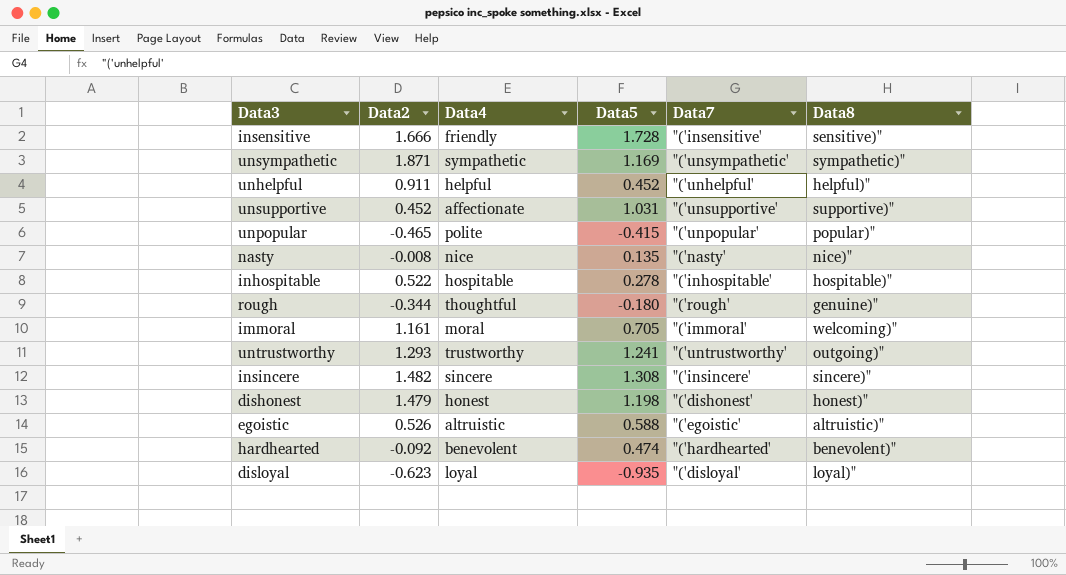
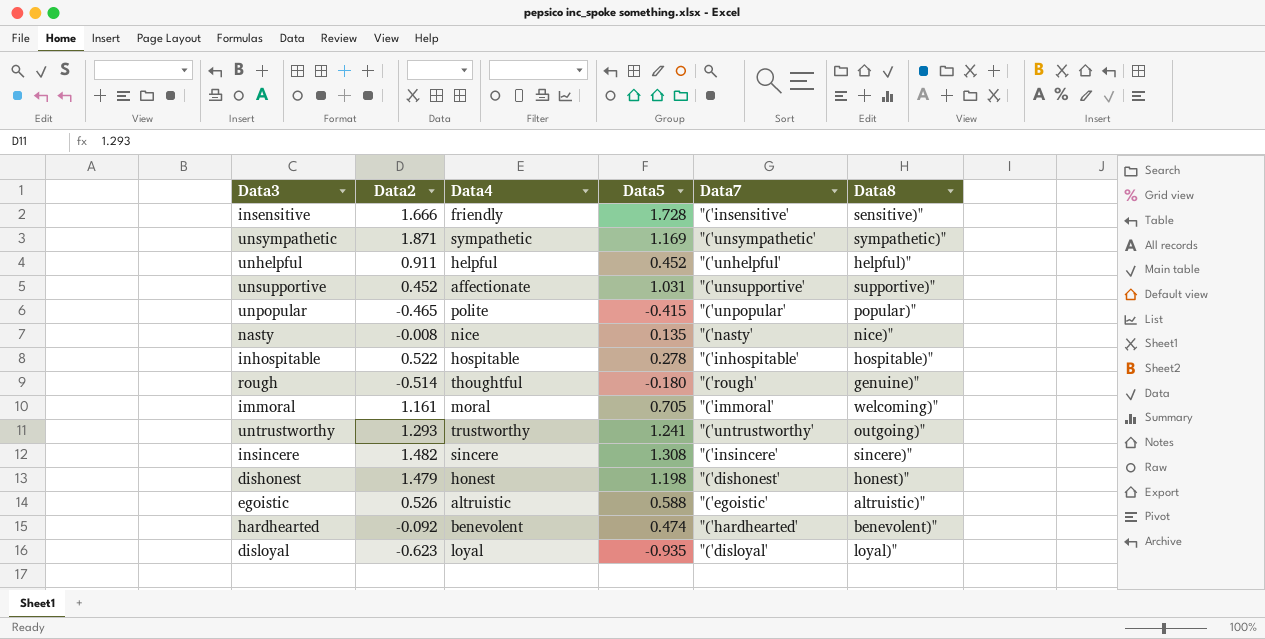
rough | Data2: -0.344 -> -0.514

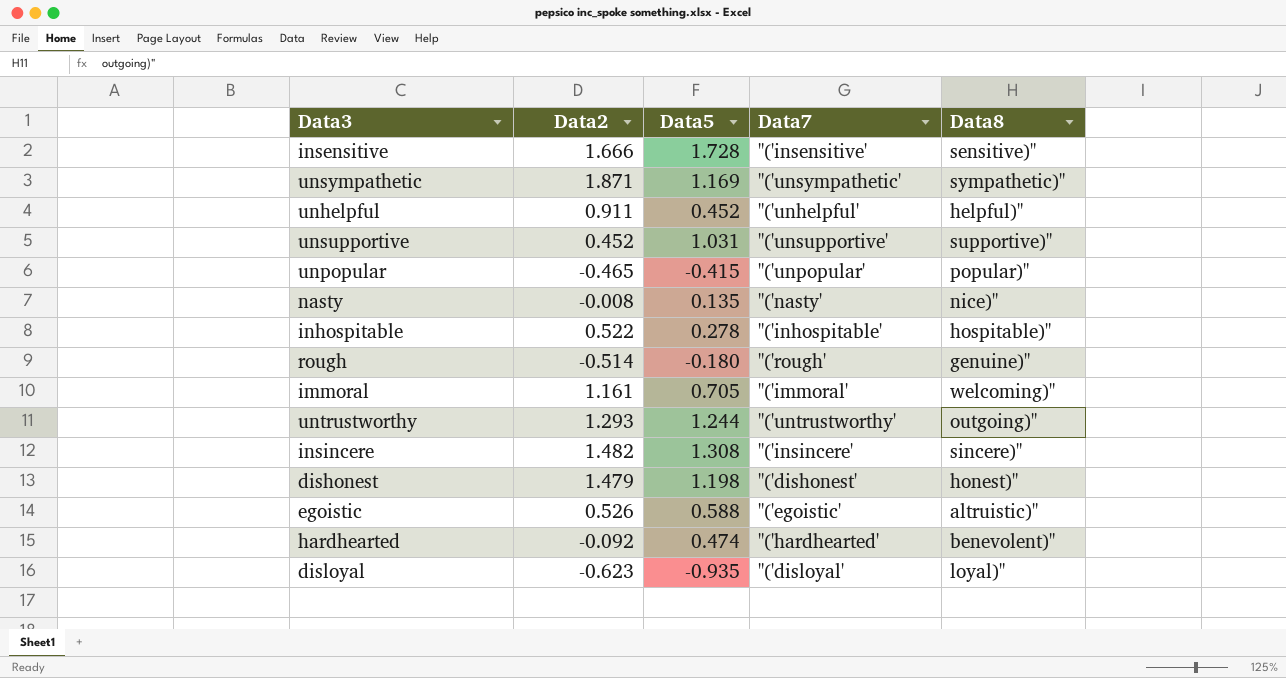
column Data4 | position: 3 -> none
untrustworthy | Data5: 1.241 -> 1.244

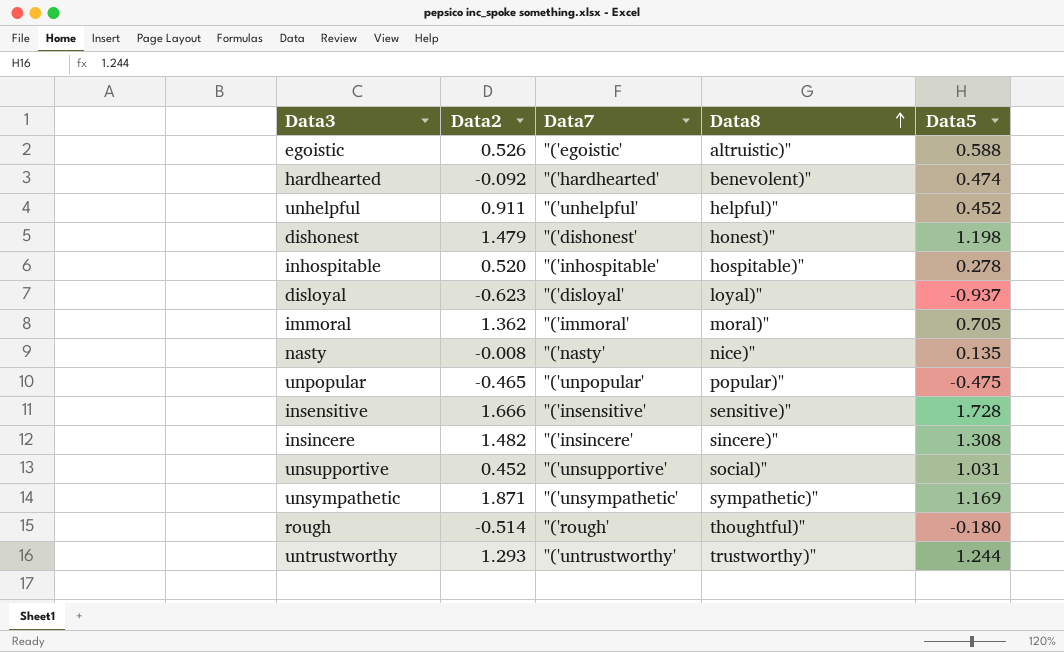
row order: none -> Data8 ascending
column Data5 | position: 3 -> 5
inhospitable | Data2: 0.522 -> 0.520
disloyal | Data5: -0.935 -> -0.937
immoral | Data2: 1.161 -> 1.362
immoral | Data8: welcoming)" -> moral)"
unpopular | Data5: -0.415 -> -0.475
unsupportive | Data8: supportive)" -> social)"
rough | Data8: genuine)" -> thoughtful)"
untrustworthy | Data8: outgoing)" -> trustworthy)"

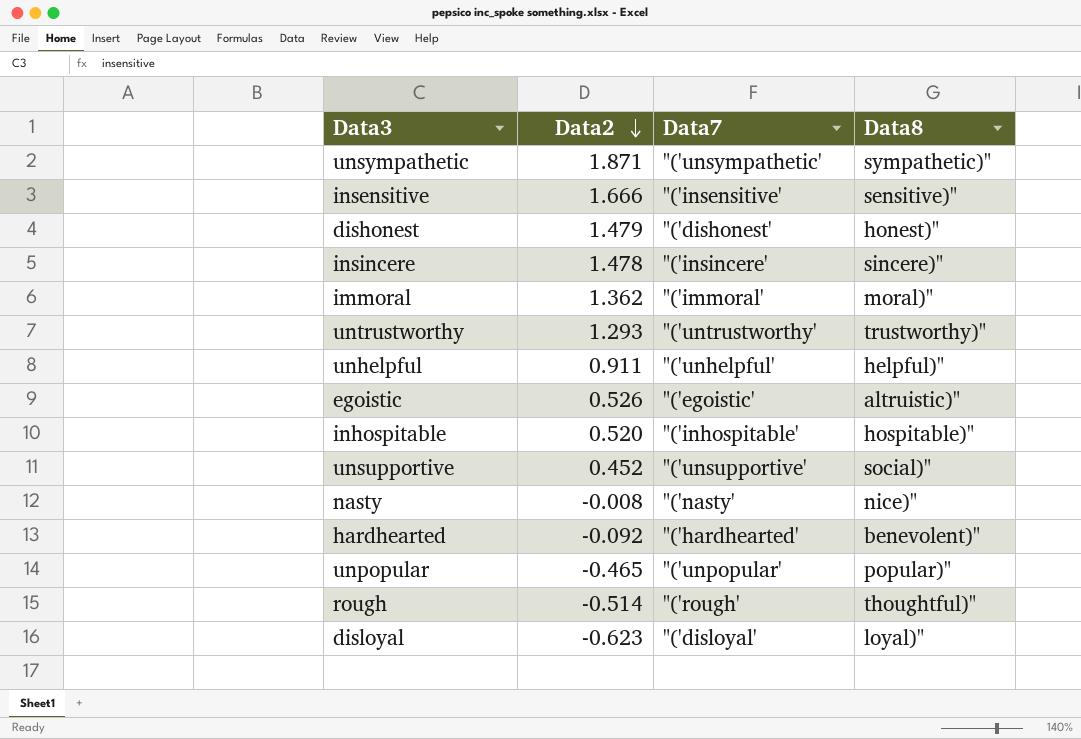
row order: Data8 ascending -> Data2 descending
column Data5 | position: 5 -> none
insincere | Data2: 1.482 -> 1.478

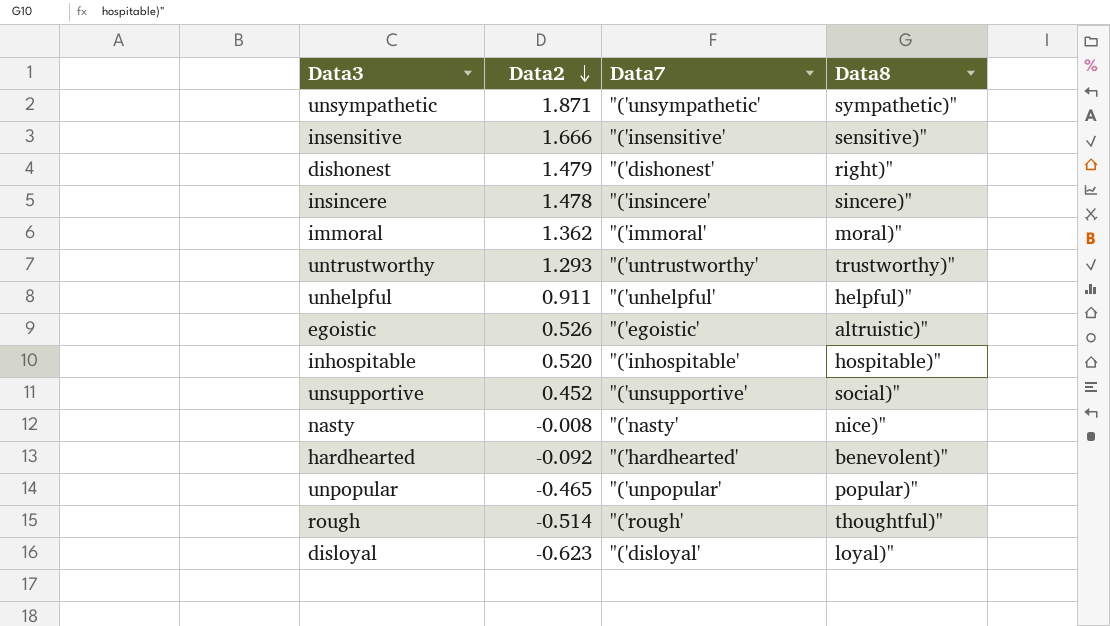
dishonest | Data8: honest)" -> right)"

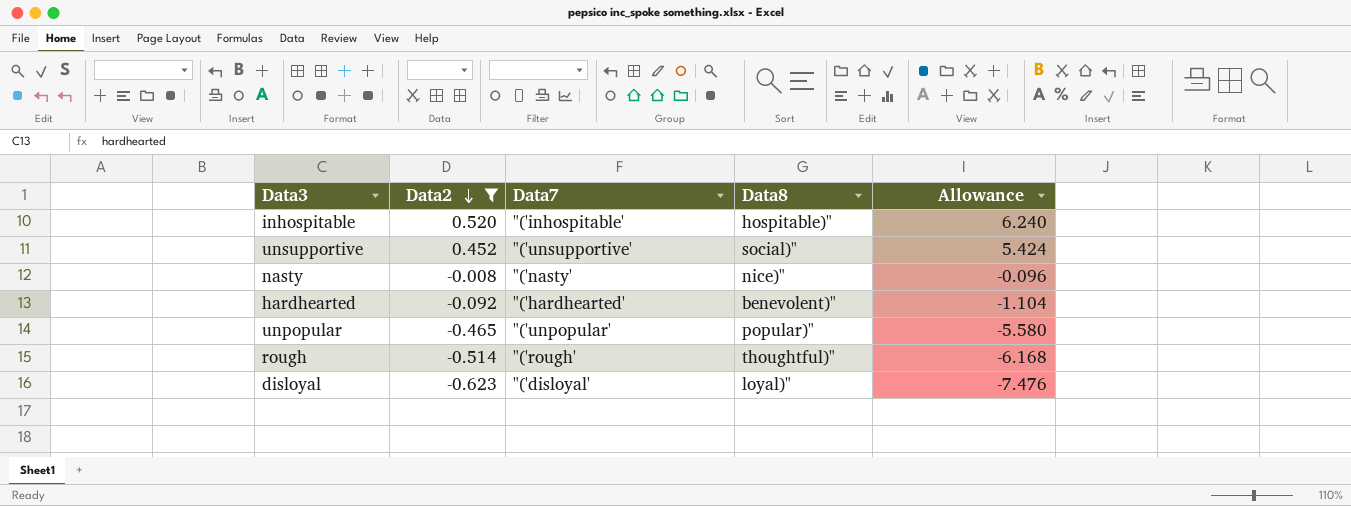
filter: none -> Data2 <= 0.520
column Allowance | formula: none -> [Data2] * 12

